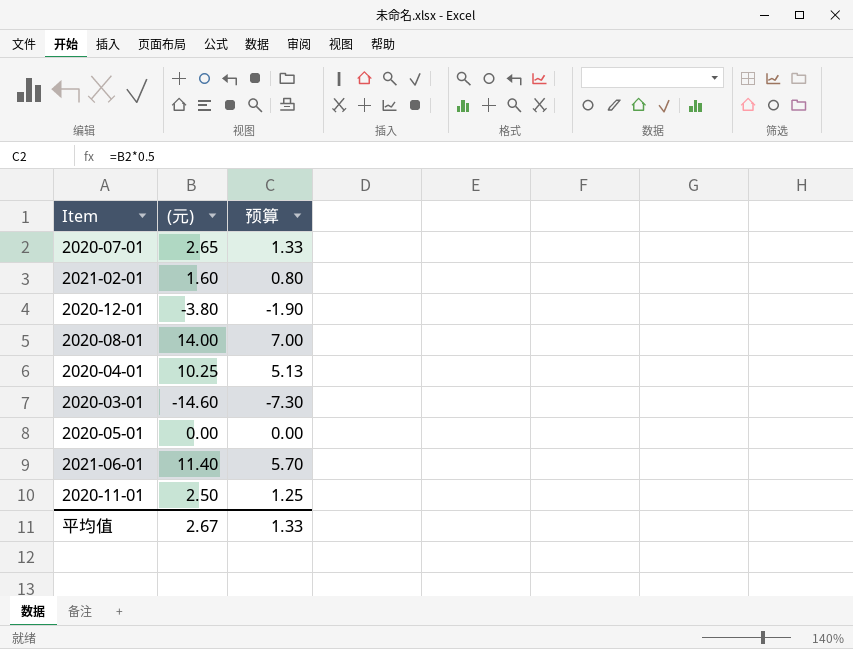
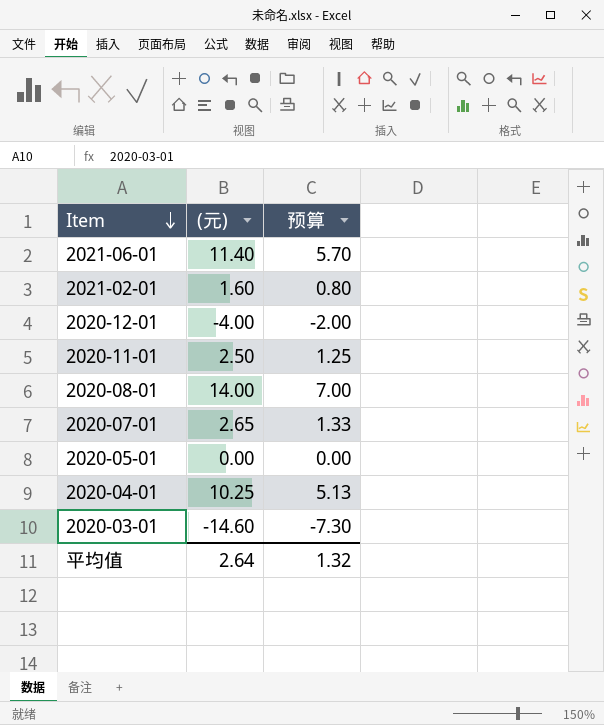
row order: none -> Item descending
2020-12-01 | (元): -3.80 -> -4.00
2020-12-01 | 预算: -1.90 -> -2.00
平均值 | (元): 2.67 -> 2.64
平均值 | 预算: 1.33 -> 1.32

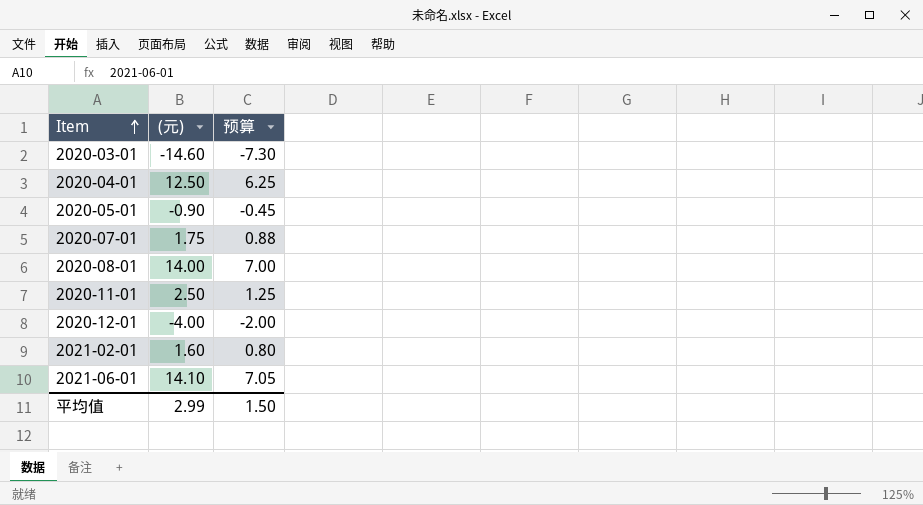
row order: Item descending -> Item ascending
2020-04-01 | (元): 10.25 -> 12.50
2020-04-01 | 预算: 5.13 -> 6.25
2020-05-01 | (元): 0.00 -> -0.90
2020-05-01 | 预算: 0.00 -> -0.45
2020-07-01 | (元): 2.65 -> 1.75
2020-07-01 | 预算: 1.33 -> 0.88
2021-06-01 | (元): 11.40 -> 14.10
2021-06-01 | 预算: 5.70 -> 7.05
平均值 | (元): 2.64 -> 2.99
平均值 | 预算: 1.32 -> 1.50

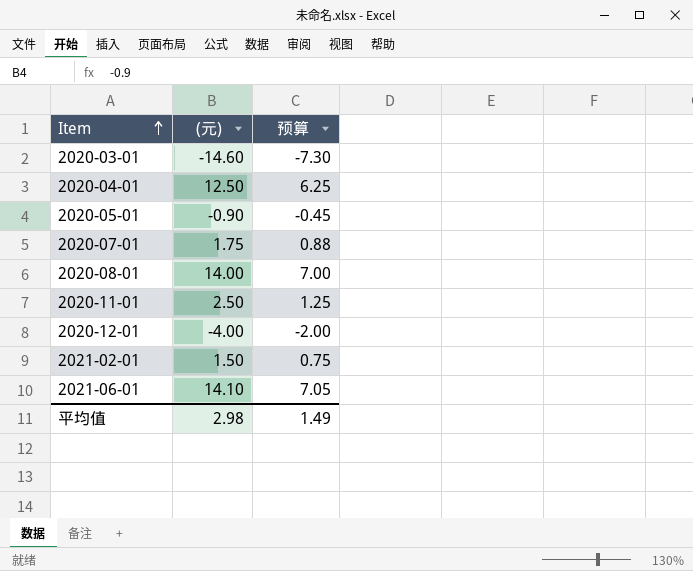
2021-02-01 | (元): 1.60 -> 1.50
2021-02-01 | 预算: 0.80 -> 0.75
平均值 | (元): 2.99 -> 2.98
平均值 | 预算: 1.50 -> 1.49

